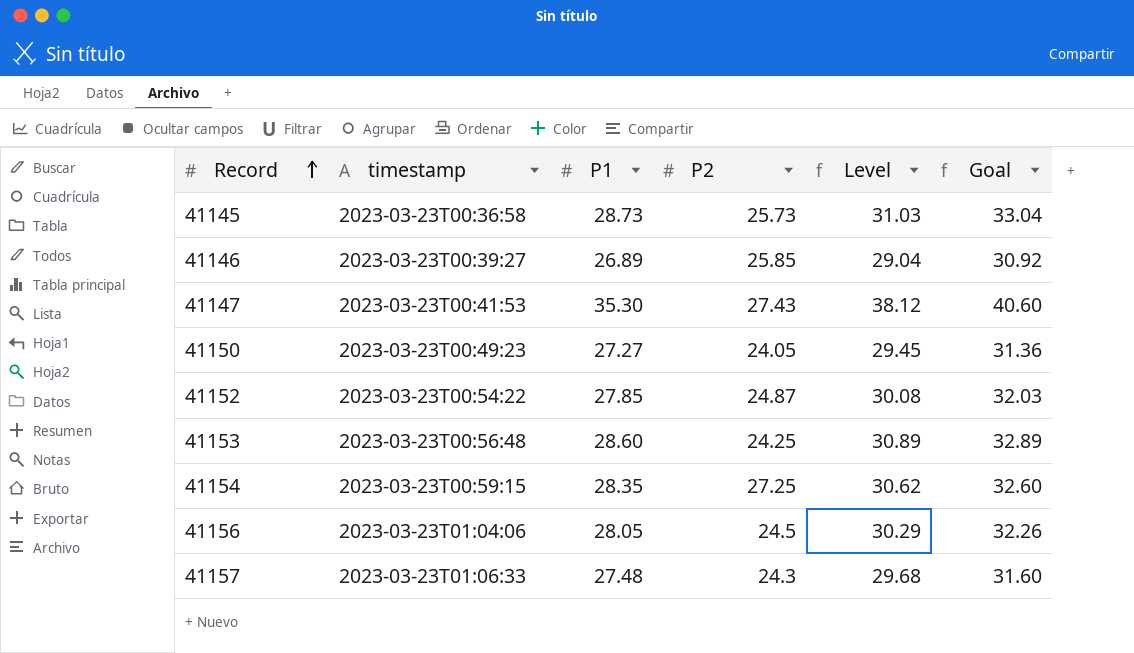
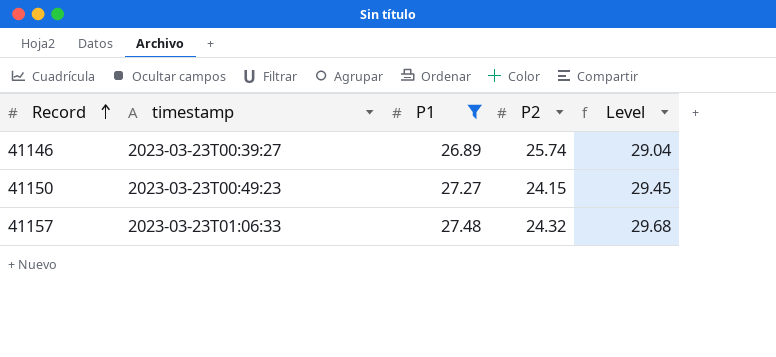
filter: none -> P1 <= 27.48
column Goal | formula: [P1] * 1.15 -> none
41146 | P2: 25.85 -> 25.74
41150 | P2: 24.05 -> 24.15
41157 | P2: 24.3 -> 24.32

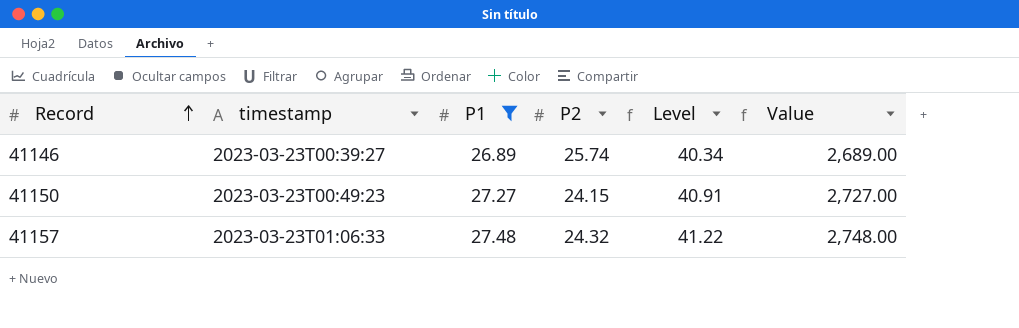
column Level | formula: [P1] * 1.08 -> [P1] * 1.5
column Value | formula: none -> [P1] * 100

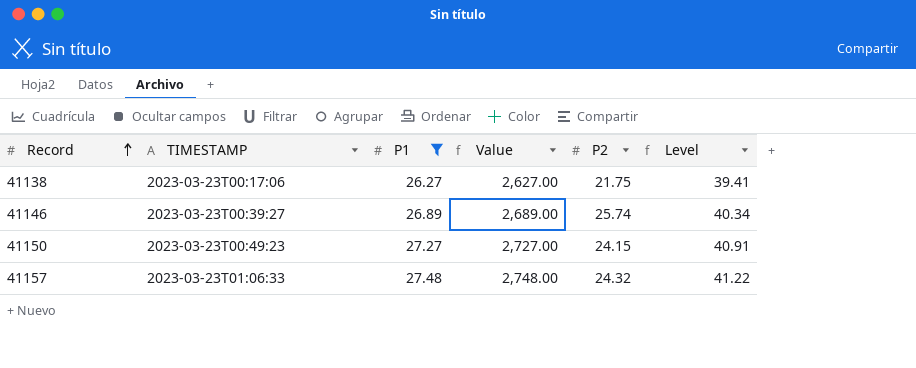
column name: timestamp -> TIMESTAMP
column Value | position: 6 -> 4
row 41138: none -> 2023-03-23T00:17:06 | 26.27 | 2,627.00 | 21.75 | 39.41

